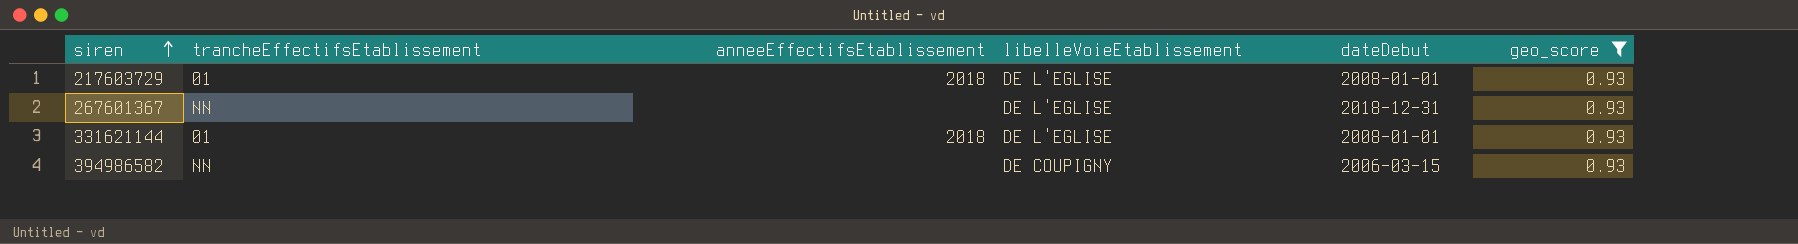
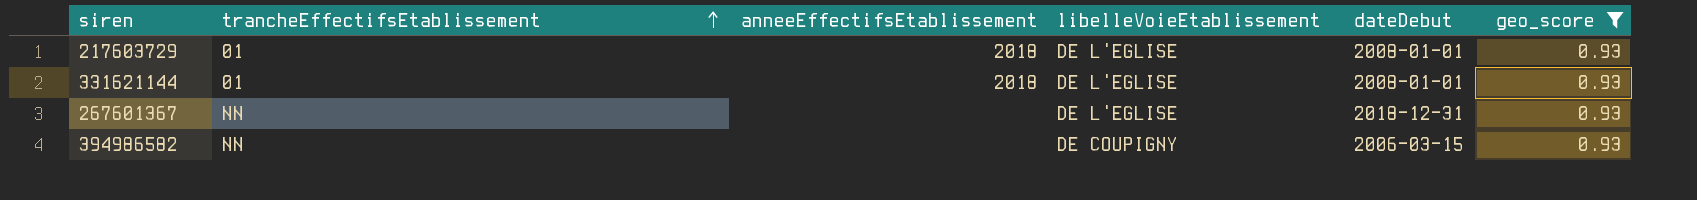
row order: siren ascending -> trancheEffectifsEtablissement ascending

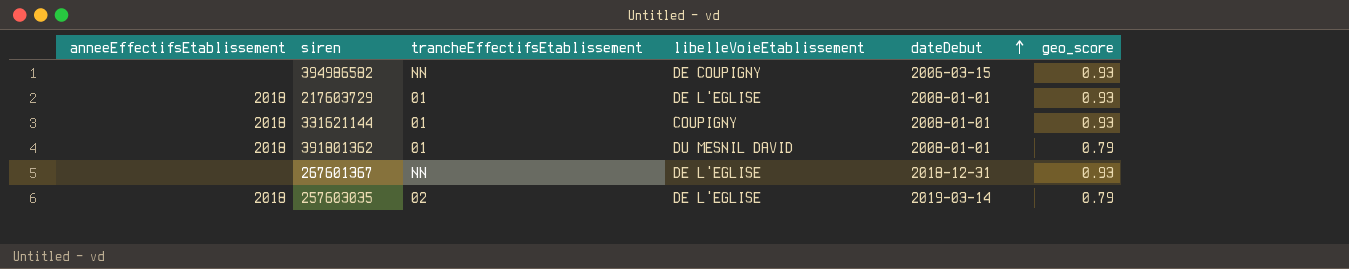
filter: geo_score = 0.93 -> none
row order: trancheEffectifsEtablissement ascending -> dateDebut ascending
column anneeEffectifsEtablissement | position: 3 -> 1
331621144 | libelleVoieEtablissement: DE L'EGLISE -> COUPIGNY

